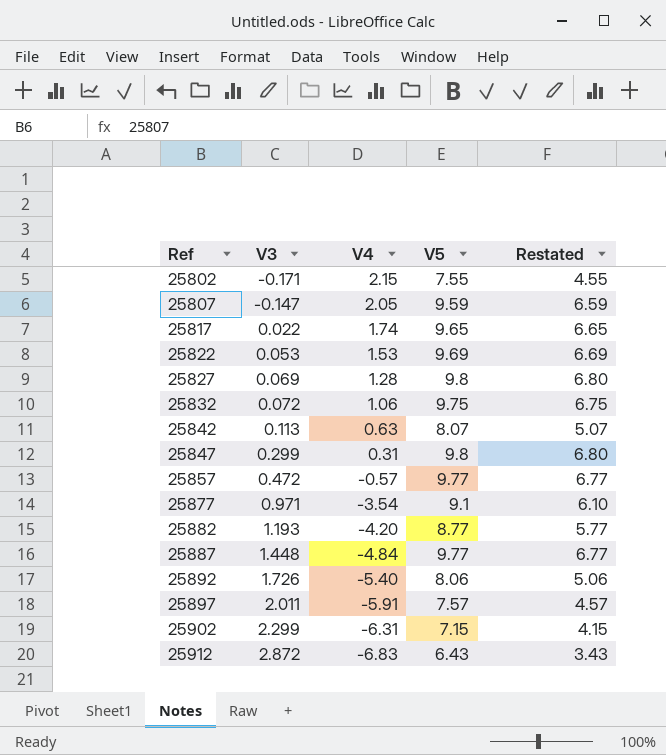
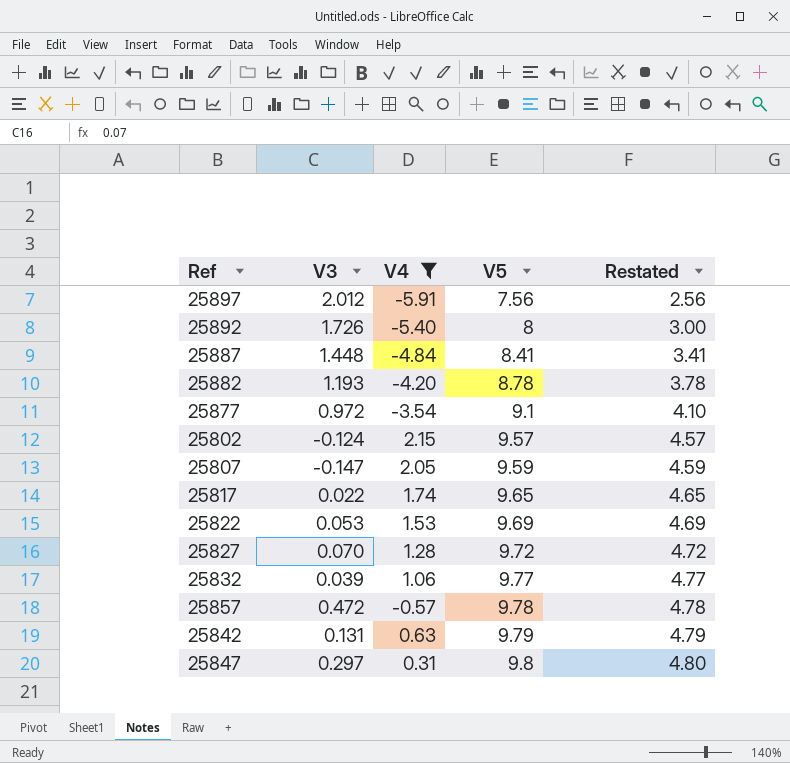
filter: none -> V4 >= -5.91
row order: Ref ascending -> V5 ascending
column Restated | formula: [V5] - 3 -> [V5] - 5
25897 | V3: 2.011 -> 2.012
25897 | V5: 7.57 -> 7.56
25892 | V5: 8.06 -> 8
25887 | V5: 9.77 -> 8.41
25882 | V5: 8.77 -> 8.78
25877 | V3: 0.971 -> 0.972
25802 | V3: -0.171 -> -0.124
25802 | V5: 7.55 -> 9.57
25827 | V3: 0.069 -> 0.070
25827 | V5: 9.8 -> 9.72
25832 | V3: 0.072 -> 0.039
25832 | V5: 9.75 -> 9.77
25857 | V5: 9.77 -> 9.78
25842 | V3: 0.113 -> 0.131
25842 | V5: 8.07 -> 9.79
25847 | V3: 0.299 -> 0.297

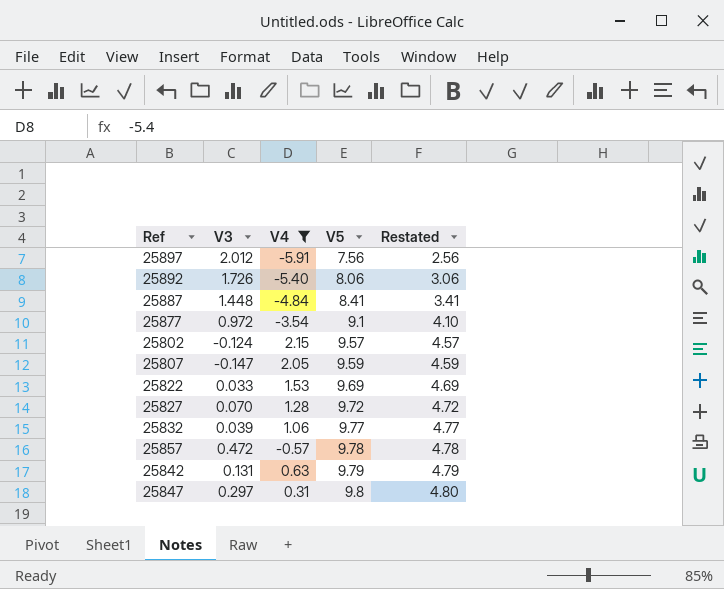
row 25882: 1.193 | -4.20 | 8.78 | 3.78 -> none
row 25817: 0.022 | 1.74 | 9.65 | 4.65 -> none
25892 | V5: 8 -> 8.06
25892 | Restated: 3.00 -> 3.06
25822 | V3: 0.053 -> 0.033

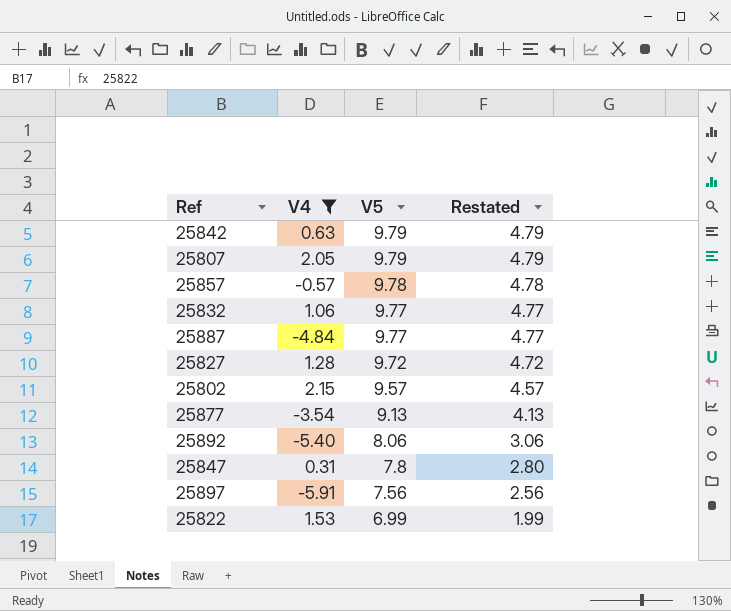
row order: V5 ascending -> V5 descending
column V3 | position: 2 -> none
25807 | V5: 9.59 -> 9.79
25807 | Restated: 4.59 -> 4.79
25887 | V5: 8.41 -> 9.77
25887 | Restated: 3.41 -> 4.77
25877 | V5: 9.1 -> 9.13
25877 | Restated: 4.10 -> 4.13
25847 | V5: 9.8 -> 7.8
25847 | Restated: 4.80 -> 2.80
25822 | V5: 9.69 -> 6.99
25822 | Restated: 4.69 -> 1.99

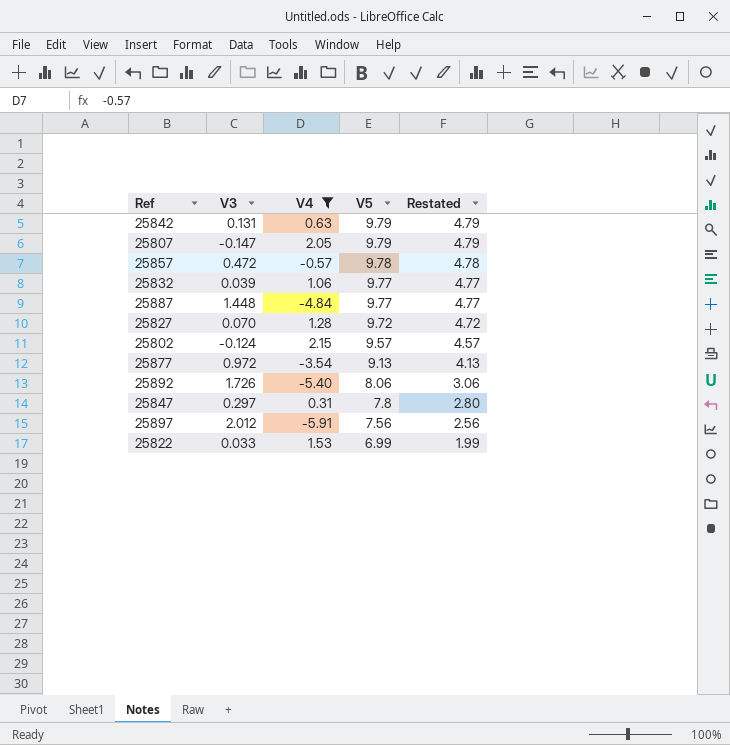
column V3 | position: none -> 2

